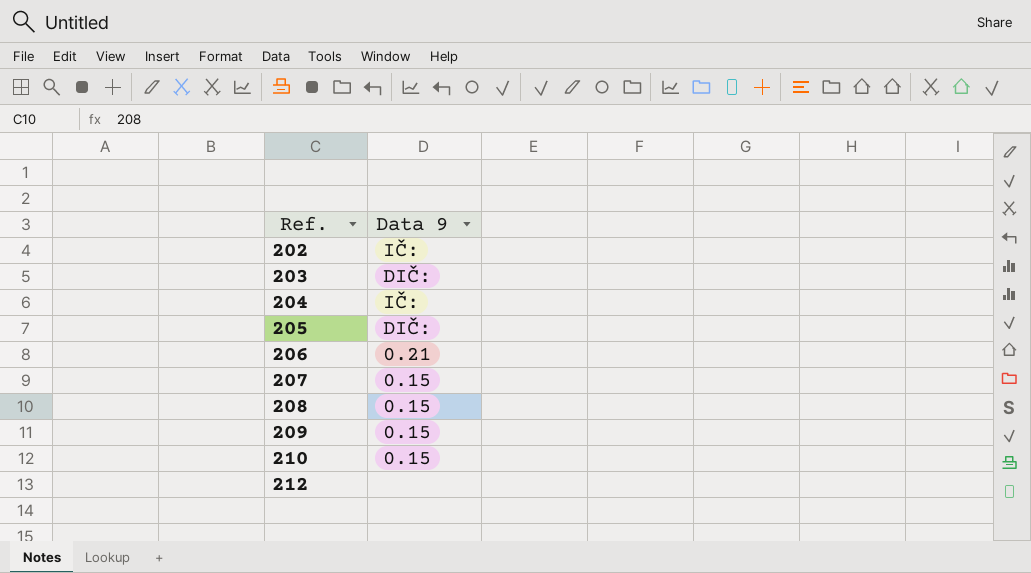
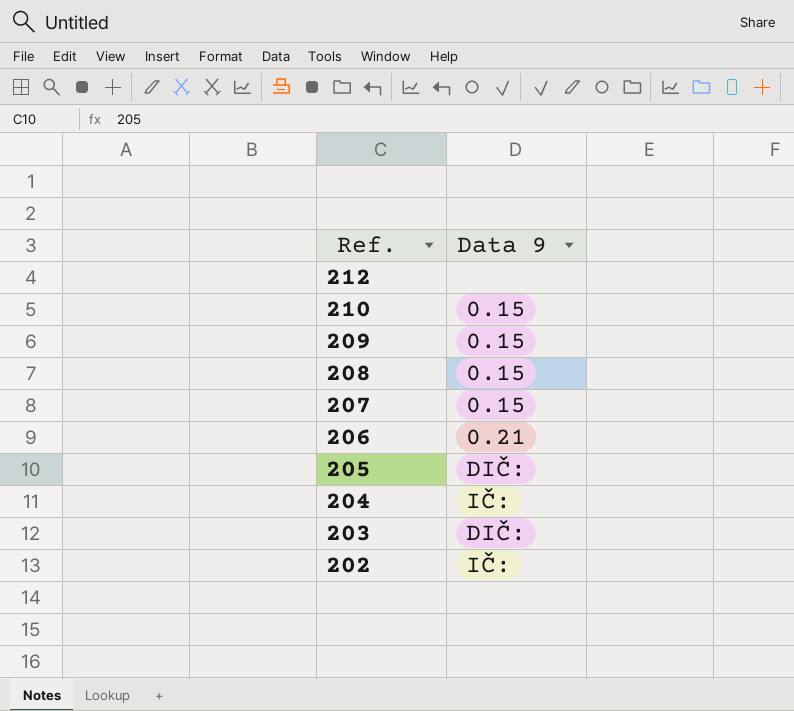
row order: Ref. ascending -> Ref. descending

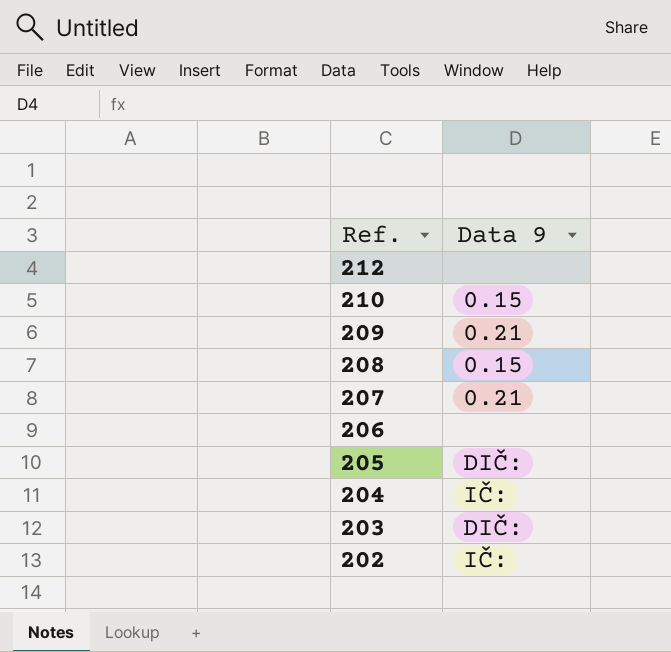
209 | Data 9: 0.15 -> 0.21
207 | Data 9: 0.15 -> 0.21
206 | Data 9: 0.21 -> none

